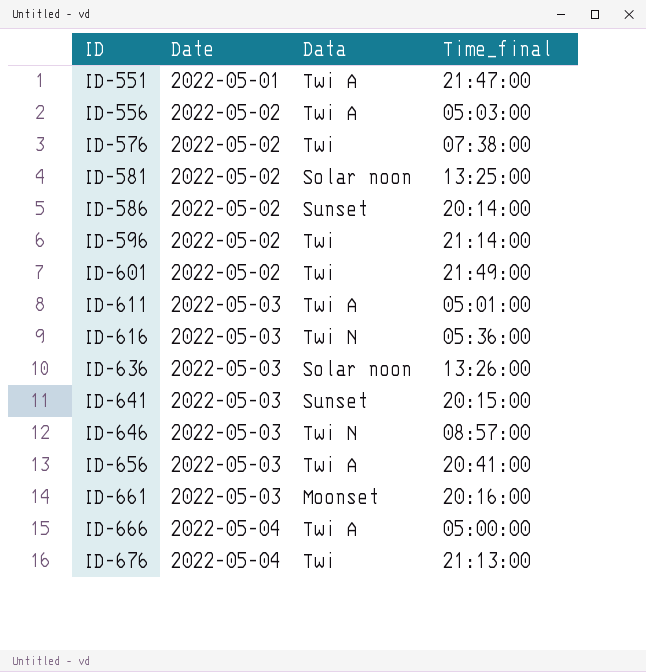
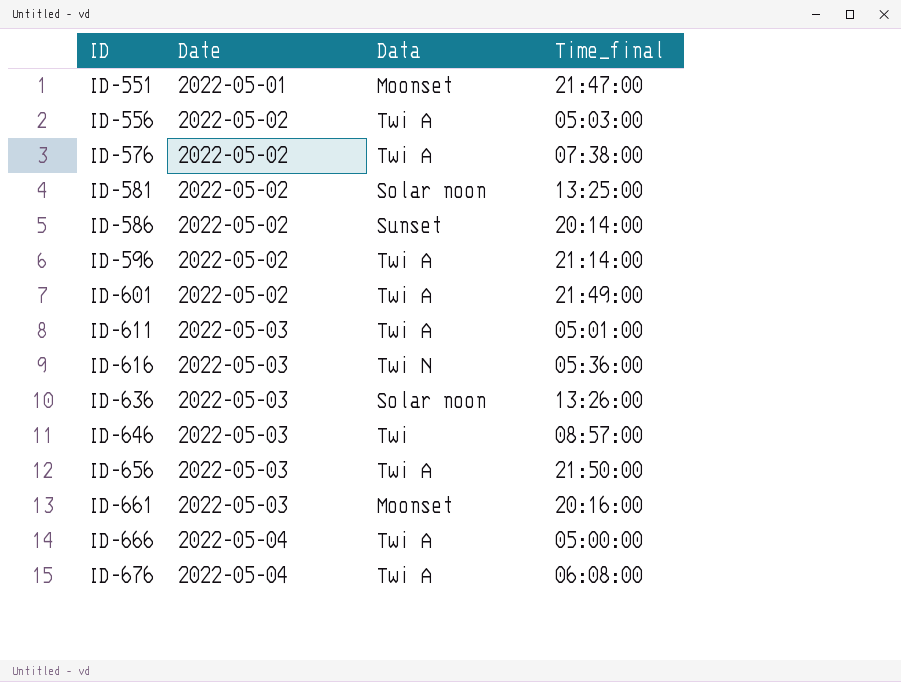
row ID-641: 2022-05-03 | Sunset | 20:15:00 -> none
ID-551 | Data: Twi A -> Moonset
ID-576 | Data: Twi -> Twi A
ID-596 | Data: Twi -> Twi A
ID-601 | Data: Twi -> Twi A
ID-646 | Data: Twi N -> Twi
ID-656 | Time_final: 20:41:00 -> 21:50:00
ID-676 | Data: Twi -> Twi A
ID-676 | Time_final: 21:13:00 -> 06:08:00

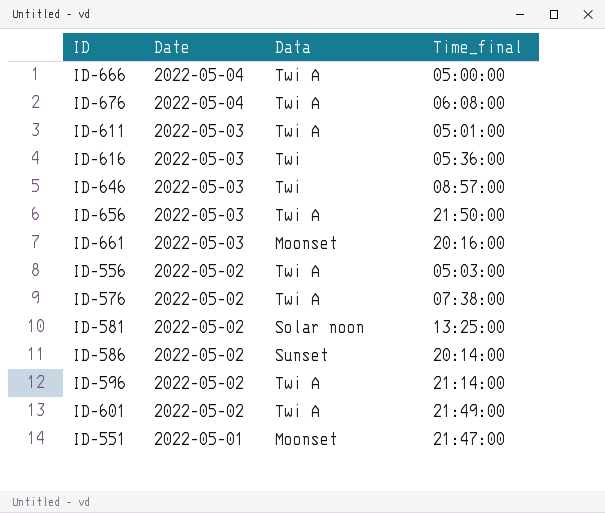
row order: ID ascending -> Date descending
row ID-636: 2022-05-03 | Solar noon | 13:26:00 -> none
ID-616 | Data: Twi N -> Twi

